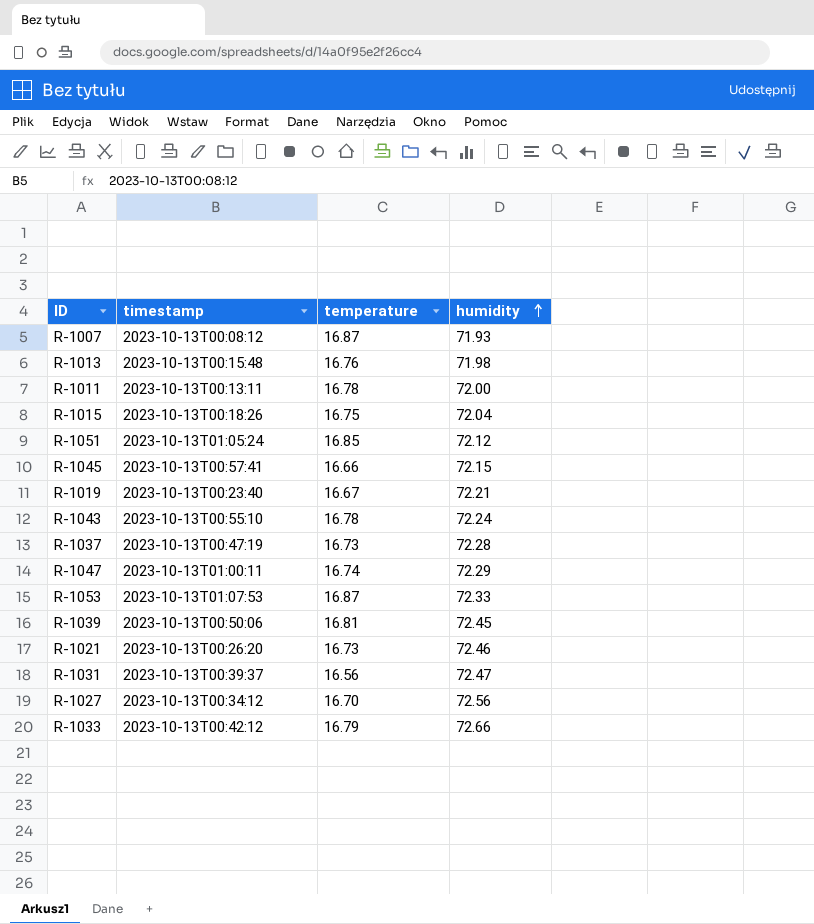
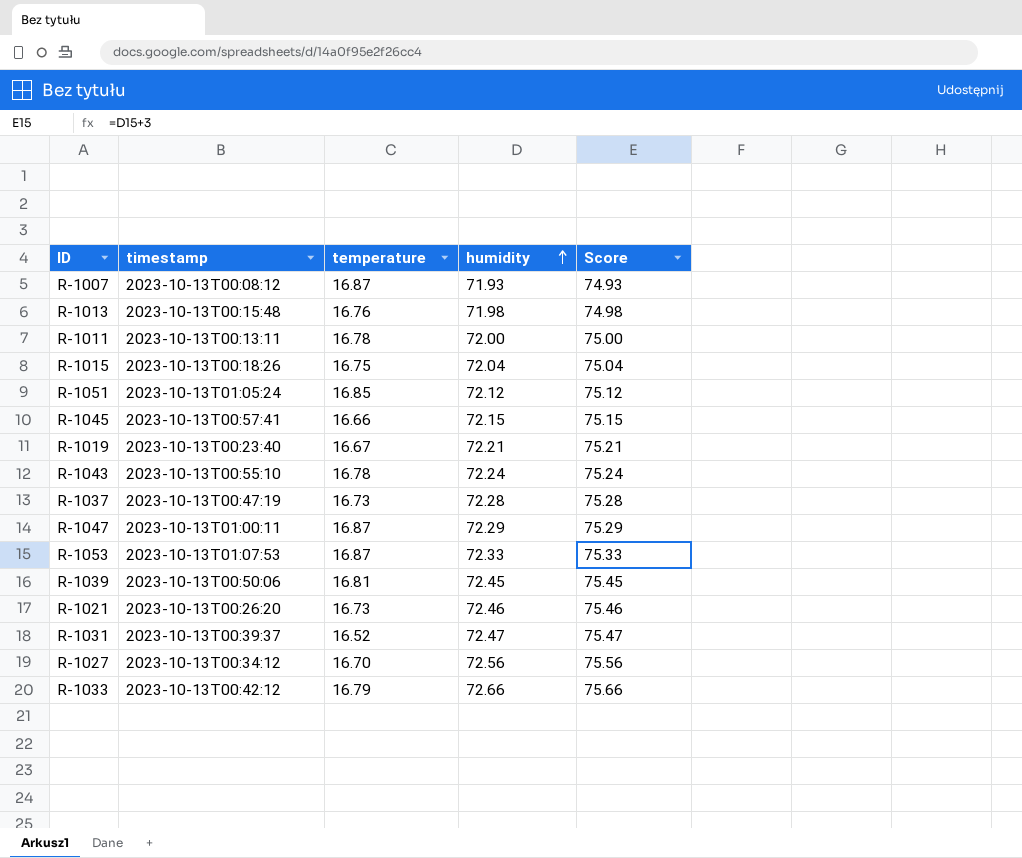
column Score | formula: none -> [humidity] + 3
R-1047 | temperature: 16.74 -> 16.87
R-1031 | temperature: 16.56 -> 16.52

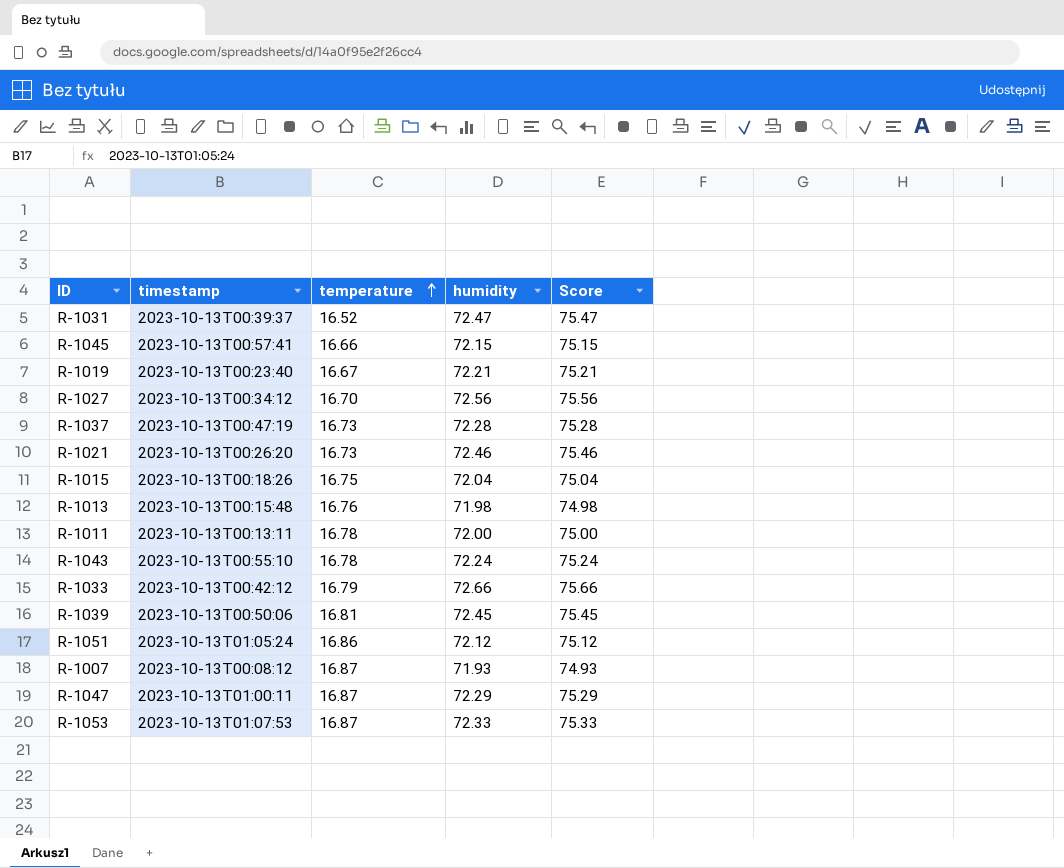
row order: humidity ascending -> temperature ascending
R-1051 | temperature: 16.85 -> 16.86

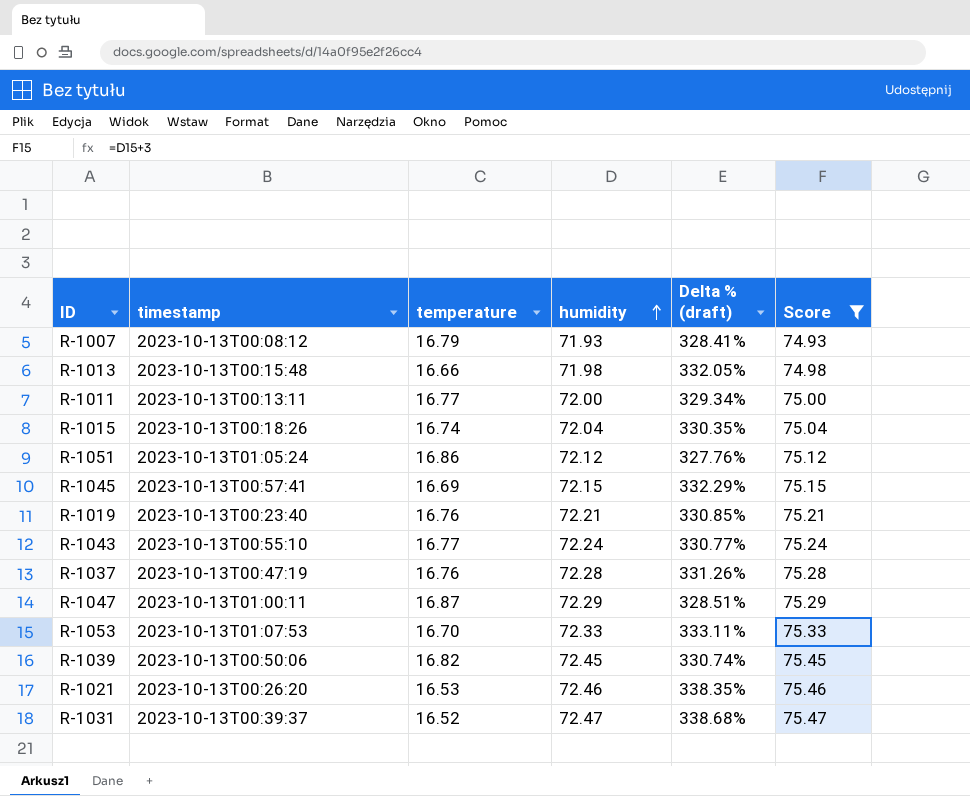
filter: none -> Score <= 75.47
row order: temperature ascending -> humidity ascending
column Delta % (draft) | formula: none -> ([humidity] - [temperature]) / [temperature]
R-1007 | temperature: 16.87 -> 16.79
R-1013 | temperature: 16.76 -> 16.66
R-1011 | temperature: 16.78 -> 16.77
R-1015 | temperature: 16.75 -> 16.74
R-1045 | temperature: 16.66 -> 16.69
R-1019 | temperature: 16.67 -> 16.76
R-1043 | temperature: 16.78 -> 16.77
R-1037 | temperature: 16.73 -> 16.76
R-1053 | temperature: 16.87 -> 16.70
R-1039 | temperature: 16.81 -> 16.82
R-1021 | temperature: 16.73 -> 16.53

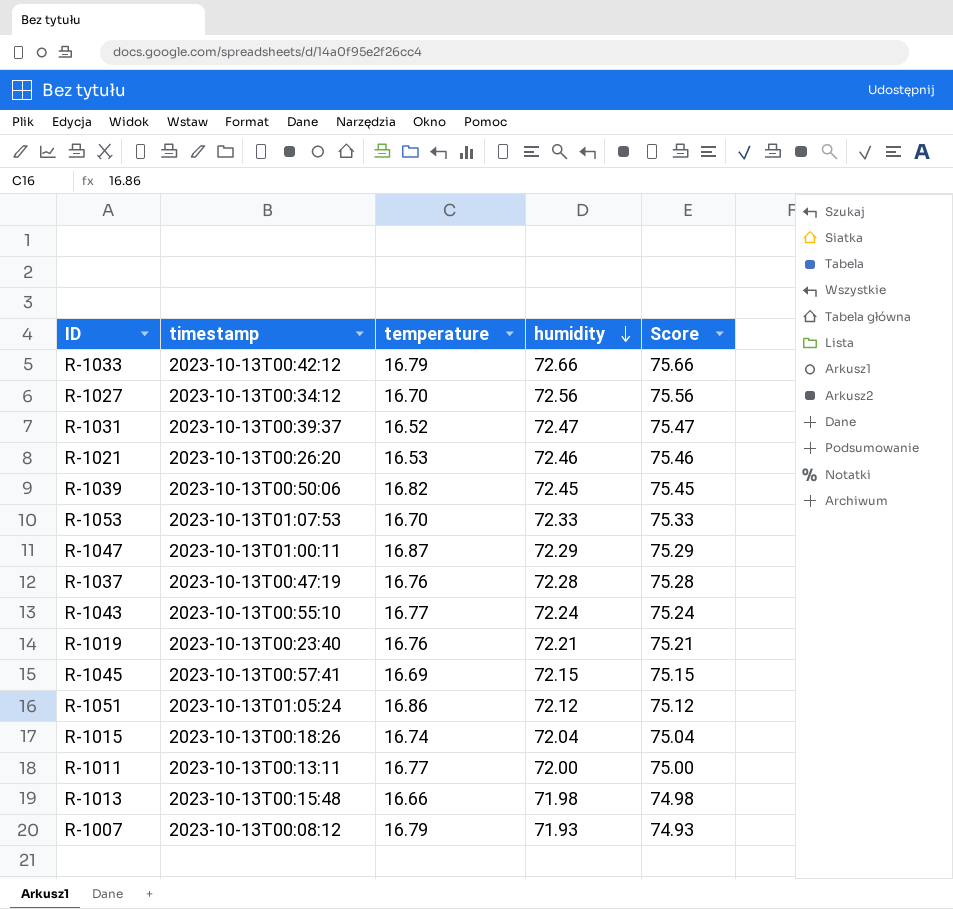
filter: Score <= 75.47 -> none
row order: humidity ascending -> humidity descending
column Delta % (draft) | formula: ([humidity] - [temperature]) / [temperature] -> none

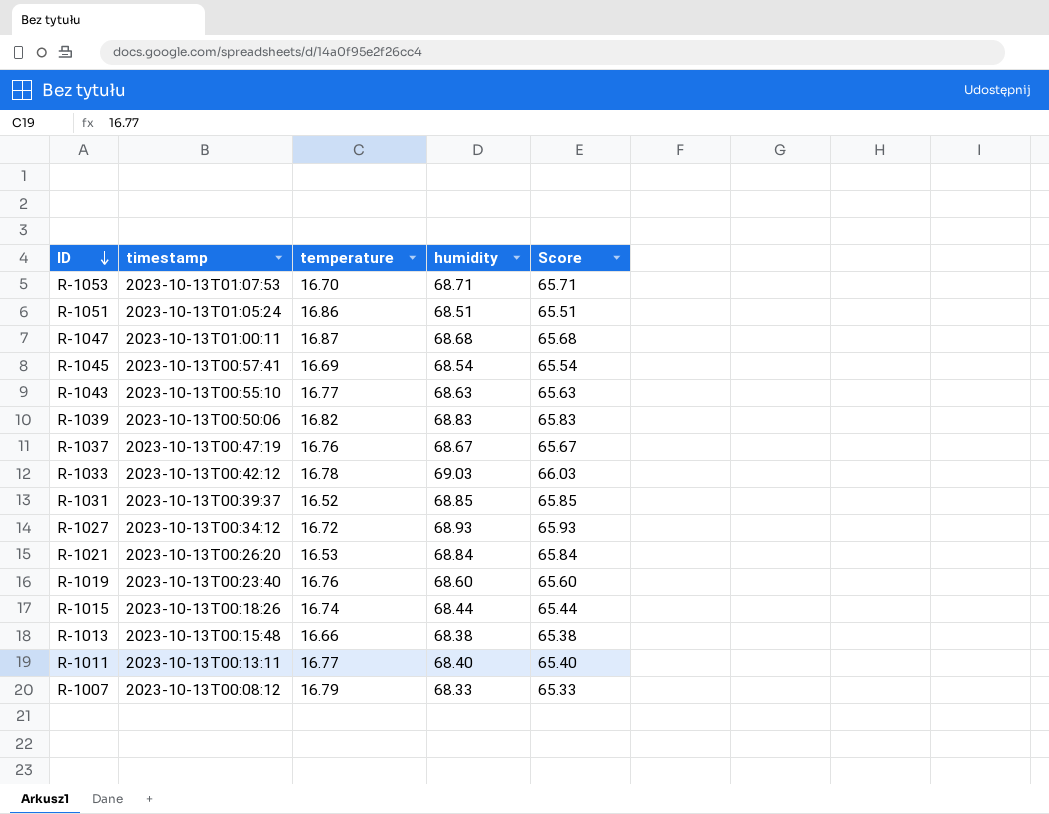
row order: humidity descending -> ID descending
column Score | formula: [humidity] + 3 -> [humidity] - 3
R-1053 | humidity: 72.33 -> 68.71
R-1051 | humidity: 72.12 -> 68.51
R-1047 | humidity: 72.29 -> 68.68
R-1045 | humidity: 72.15 -> 68.54
R-1043 | humidity: 72.24 -> 68.63
R-1039 | humidity: 72.45 -> 68.83
R-1037 | humidity: 72.28 -> 68.67
R-1033 | temperature: 16.79 -> 16.78
R-1033 | humidity: 72.66 -> 69.03
R-1031 | humidity: 72.47 -> 68.85
R-1027 | temperature: 16.70 -> 16.72
R-1027 | humidity: 72.56 -> 68.93
R-1021 | humidity: 72.46 -> 68.84
R-1019 | humidity: 72.21 -> 68.60
R-1015 | humidity: 72.04 -> 68.44
R-1013 | humidity: 71.98 -> 68.38
R-1011 | humidity: 72.00 -> 68.40
R-1007 | humidity: 71.93 -> 68.33

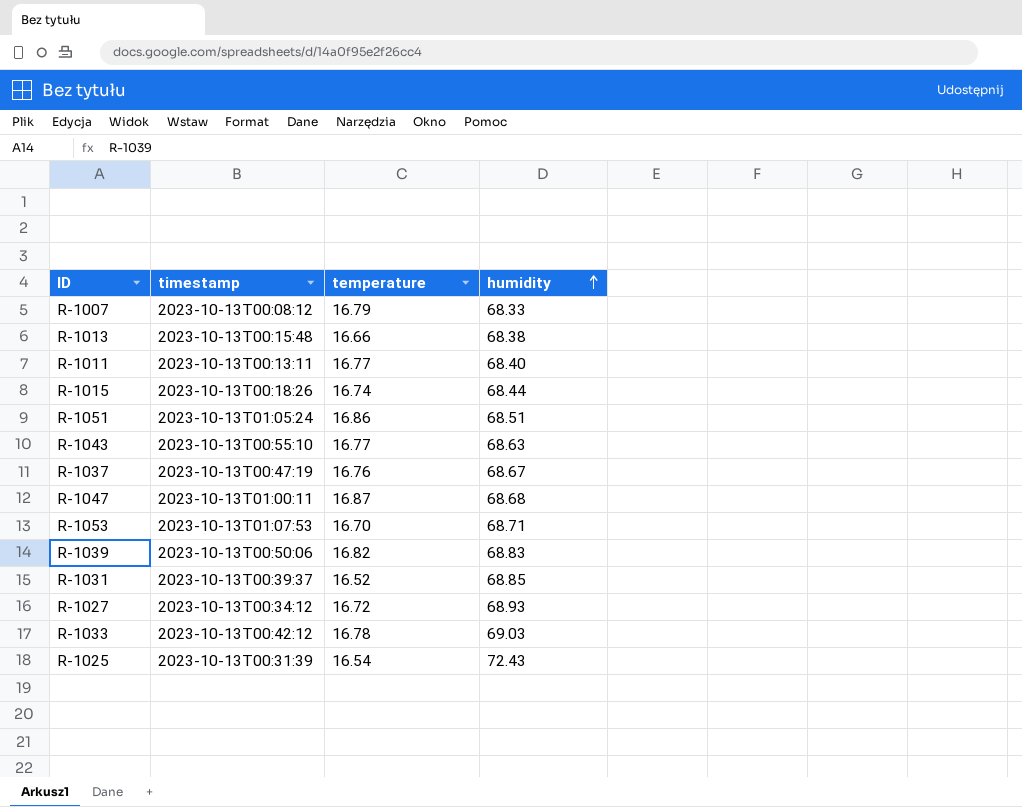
row order: ID descending -> humidity ascending
column Score | formula: [humidity] - 3 -> none
row R-1045: 2023-10-13T00:57:41 | 16.69 | 68.54 | 65.54 -> none
row R-1021: 2023-10-13T00:26:20 | 16.53 | 68.84 | 65.84 -> none
row R-1019: 2023-10-13T00:23:40 | 16.76 | 68.60 | 65.60 -> none
row R-1025: none -> 2023-10-13T00:31:39 | 16.54 | 72.43

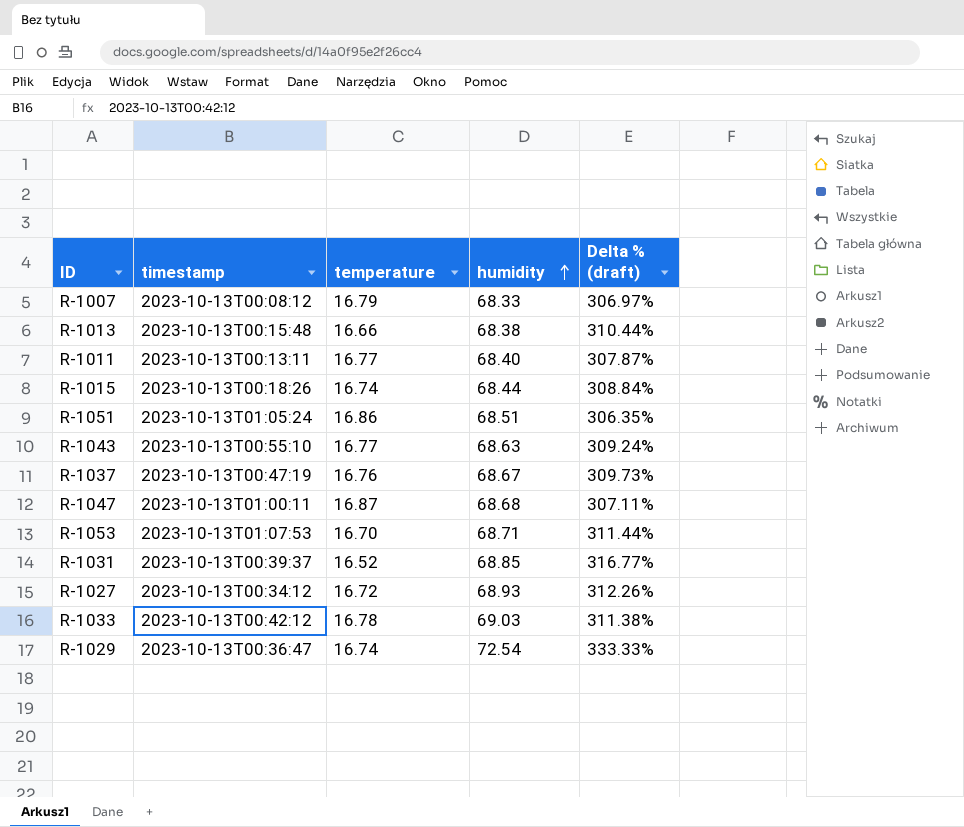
column Delta % (draft) | formula: none -> ([humidity] - [temperature]) / [temperature]
row R-1039: 2023-10-13T00:50:06 | 16.82 | 68.83 -> none
row R-1025: 2023-10-13T00:31:39 | 16.54 | 72.43 -> none
row R-1029: none -> 2023-10-13T00:36:47 | 16.74 | 72.54 | 333.33%

